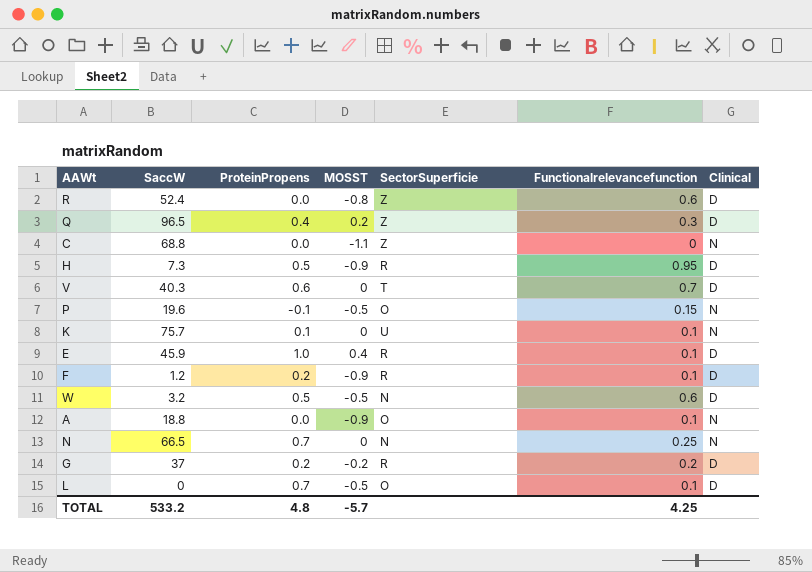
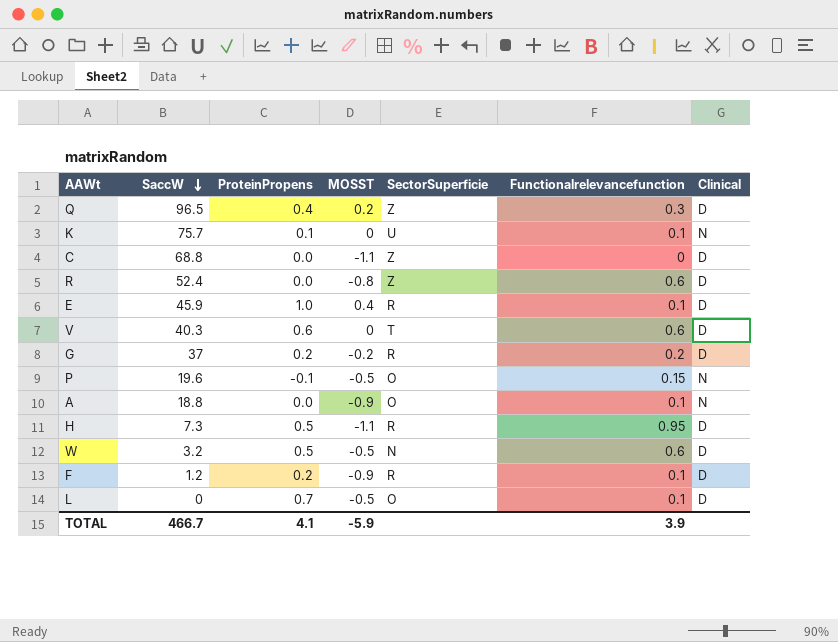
row order: none -> SaccW descending
row N: 66.5 | 0.7 | 0 | N | 0.25 | N -> none
C | Clinical: N -> D
V | Functionalrelevancefunction: 0.7 -> 0.6
H | MOSST: -0.9 -> -1.1
TOTAL | SaccW: 533.2 -> 466.7
TOTAL | ProteinPropens: 4.8 -> 4.1
TOTAL | MOSST: -5.7 -> -5.9
TOTAL | Functionalrelevancefunction: 4.25 -> 3.9

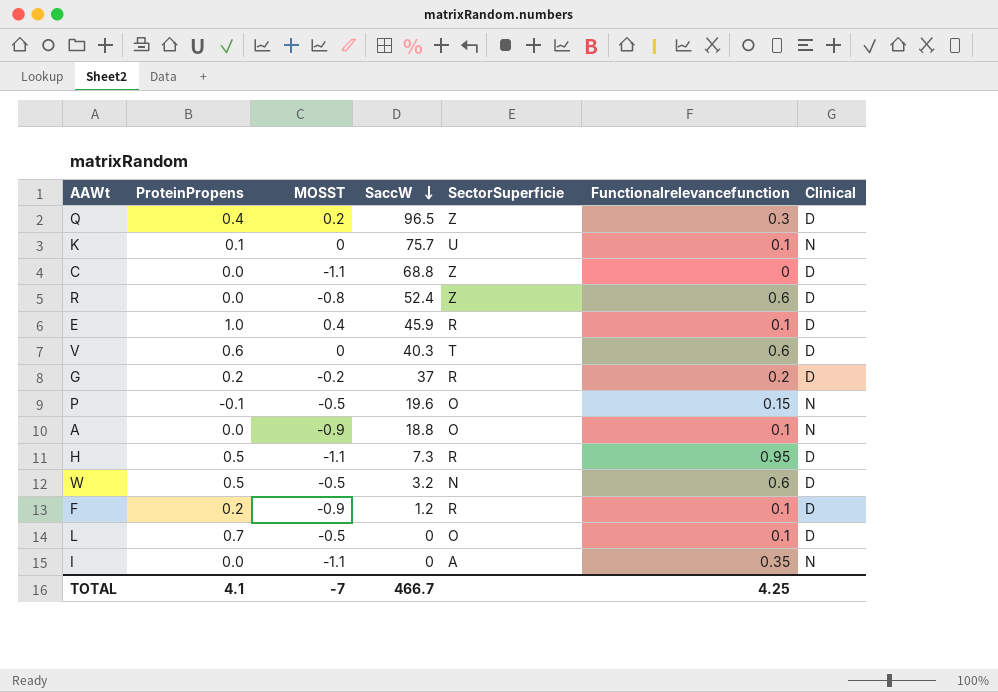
column SaccW | position: 2 -> 4
row I: none -> 0.0 | -1.1 | 0 | A | 0.35 | N
TOTAL | MOSST: -5.9 -> -7
TOTAL | Functionalrelevancefunction: 3.9 -> 4.25

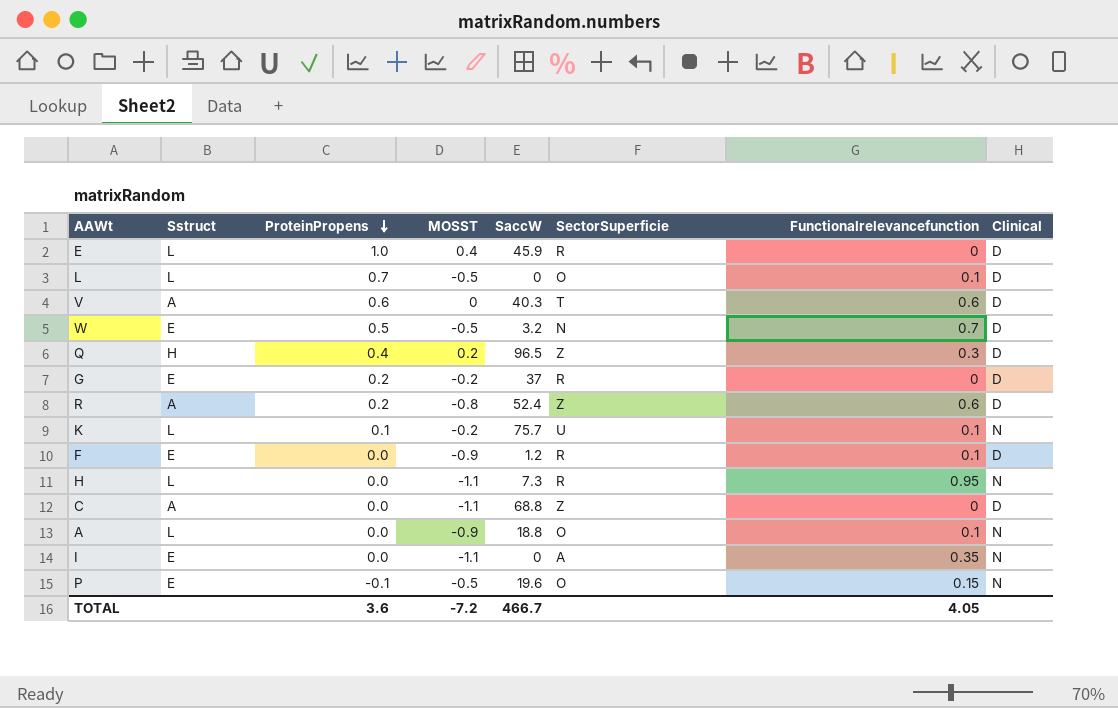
row order: SaccW descending -> ProteinPropens descending
column Sstruct | position: none -> 2
E | Functionalrelevancefunction: 0.1 -> 0
W | Functionalrelevancefunction: 0.6 -> 0.7
G | Functionalrelevancefunction: 0.2 -> 0
R | ProteinPropens: 0.0 -> 0.2
K | MOSST: 0 -> -0.2
F | ProteinPropens: 0.2 -> 0.0
H | ProteinPropens: 0.5 -> 0.0
H | Clinical: D -> N
TOTAL | ProteinPropens: 4.1 -> 3.6
TOTAL | MOSST: -7 -> -7.2
TOTAL | Functionalrelevancefunction: 4.25 -> 4.05

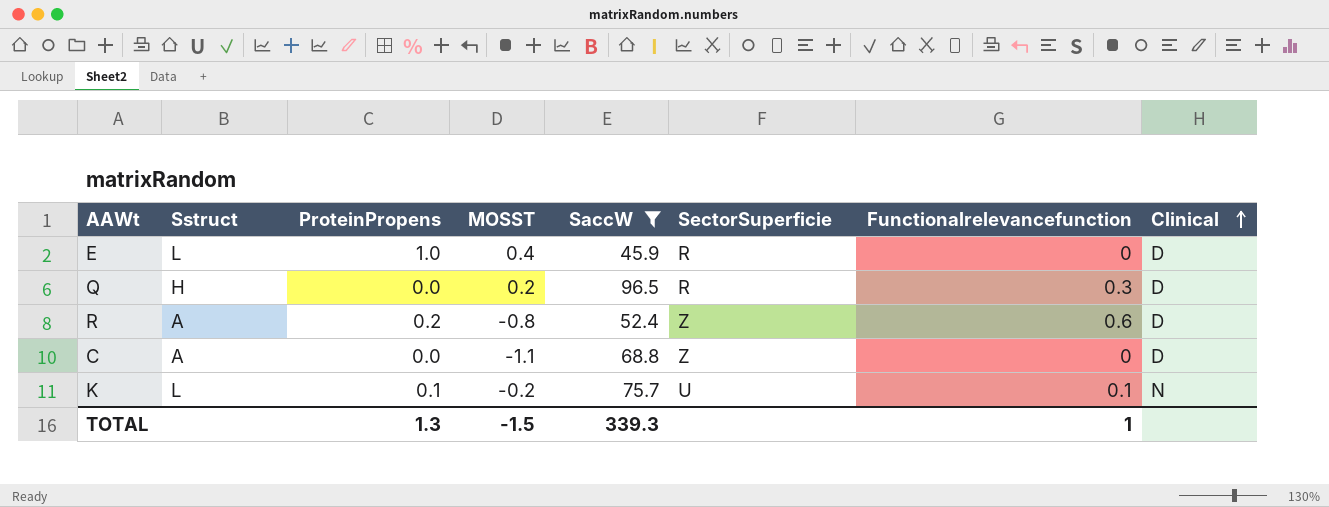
filter: none -> SaccW >= 45.9
row order: ProteinPropens descending -> Clinical ascending
Q | ProteinPropens: 0.4 -> 0.0
Q | SectorSuperficie: Z -> R
TOTAL | ProteinPropens: 3.6 -> 1.3
TOTAL | MOSST: -7.2 -> -1.5
TOTAL | SaccW: 466.7 -> 339.3
TOTAL | Functionalrelevancefunction: 4.05 -> 1

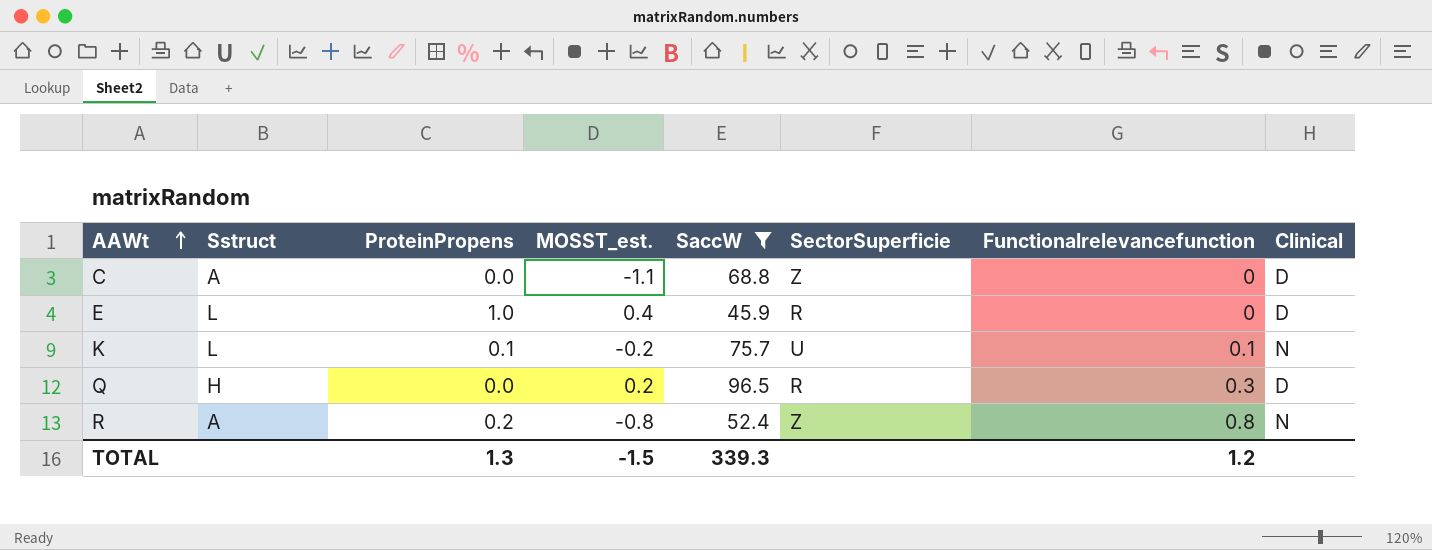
row order: Clinical ascending -> AAWt ascending
column name: MOSST -> MOSST_est.
R | Functionalrelevancefunction: 0.6 -> 0.8
R | Clinical: D -> N
TOTAL | Functionalrelevancefunction: 1 -> 1.2

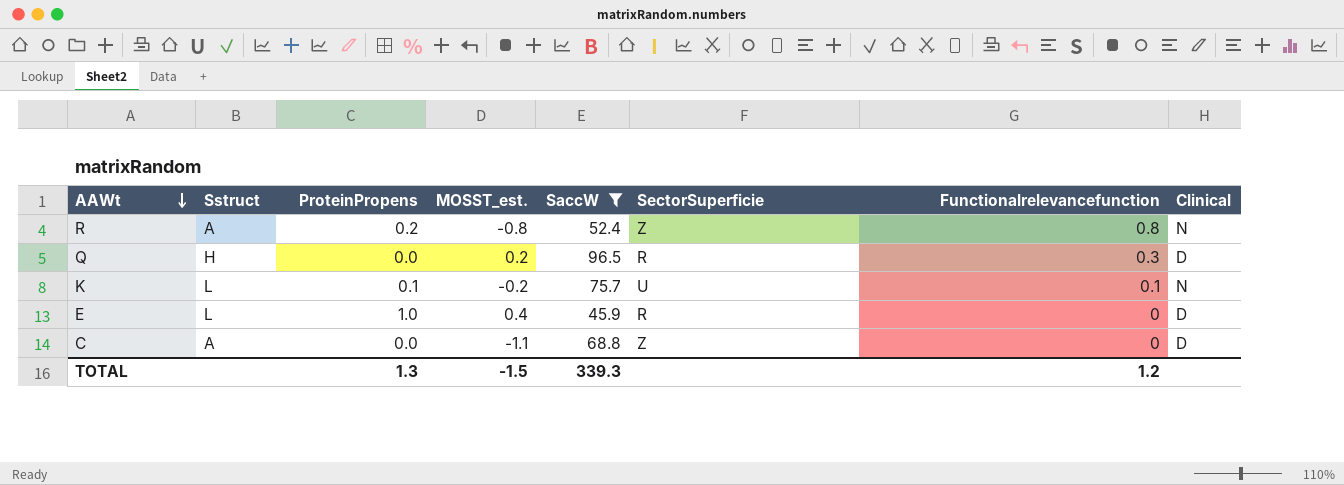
row order: AAWt ascending -> AAWt descending

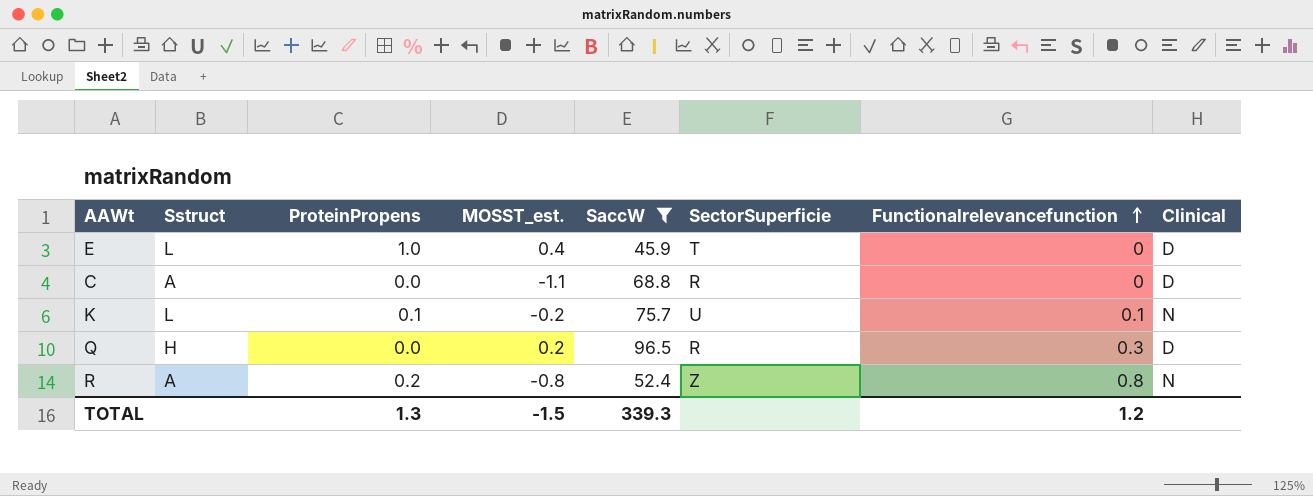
row order: AAWt descending -> Functionalrelevancefunction ascending
E | SectorSuperficie: R -> T
C | SectorSuperficie: Z -> R

